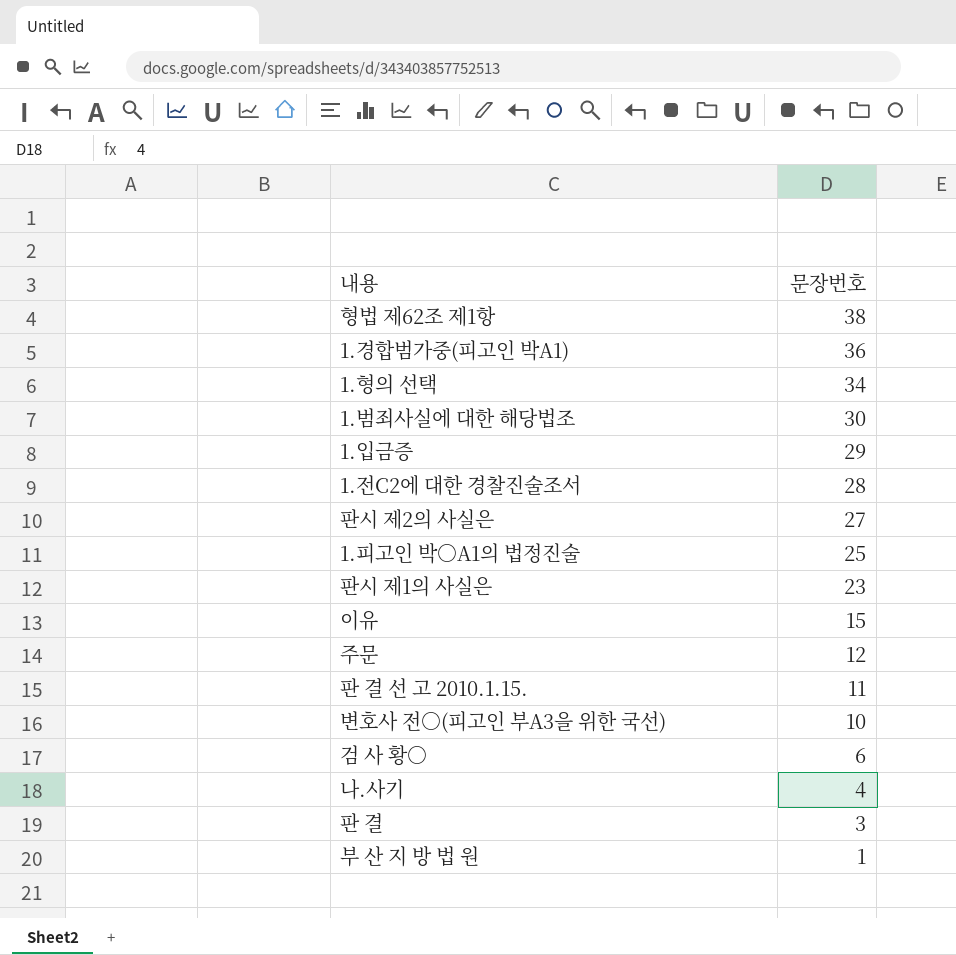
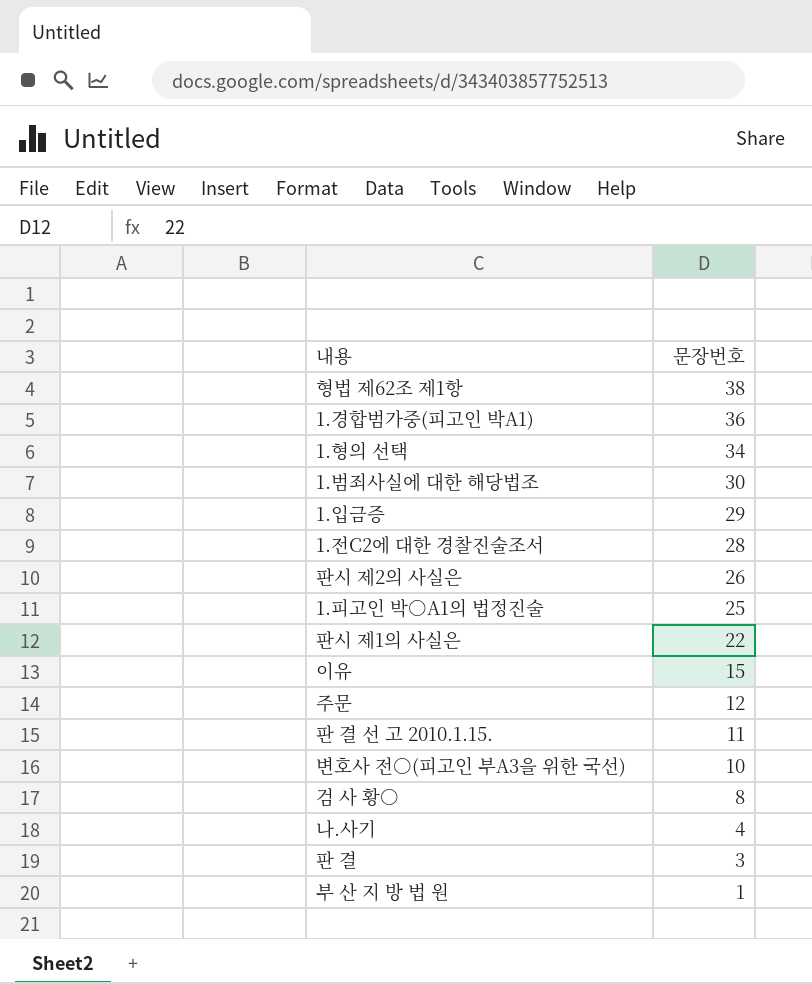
판시 제2의 사실은 | 문장번호: 27 -> 26
판시 제1의 사실은 | 문장번호: 23 -> 22
검 사 황○ | 문장번호: 6 -> 8

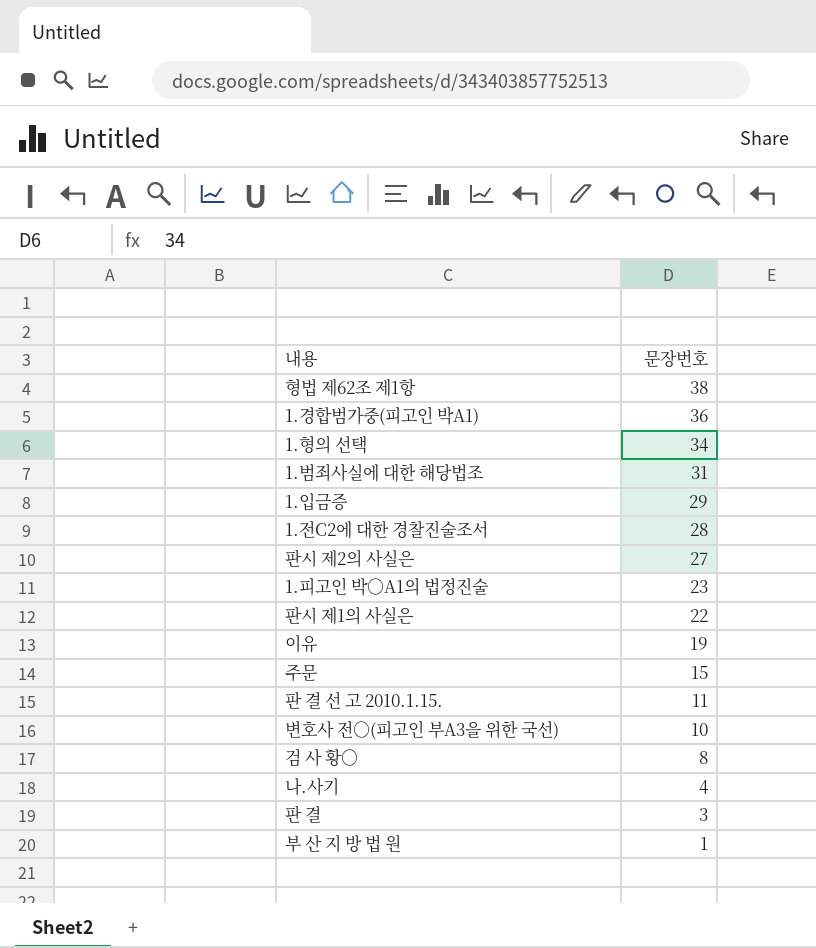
1.범죄사실에 대한 해당법조 | 문장번호: 30 -> 31
판시 제2의 사실은 | 문장번호: 26 -> 27
1.피고인 박○A1의 법정진술 | 문장번호: 25 -> 23
이유 | 문장번호: 15 -> 19
주문 | 문장번호: 12 -> 15

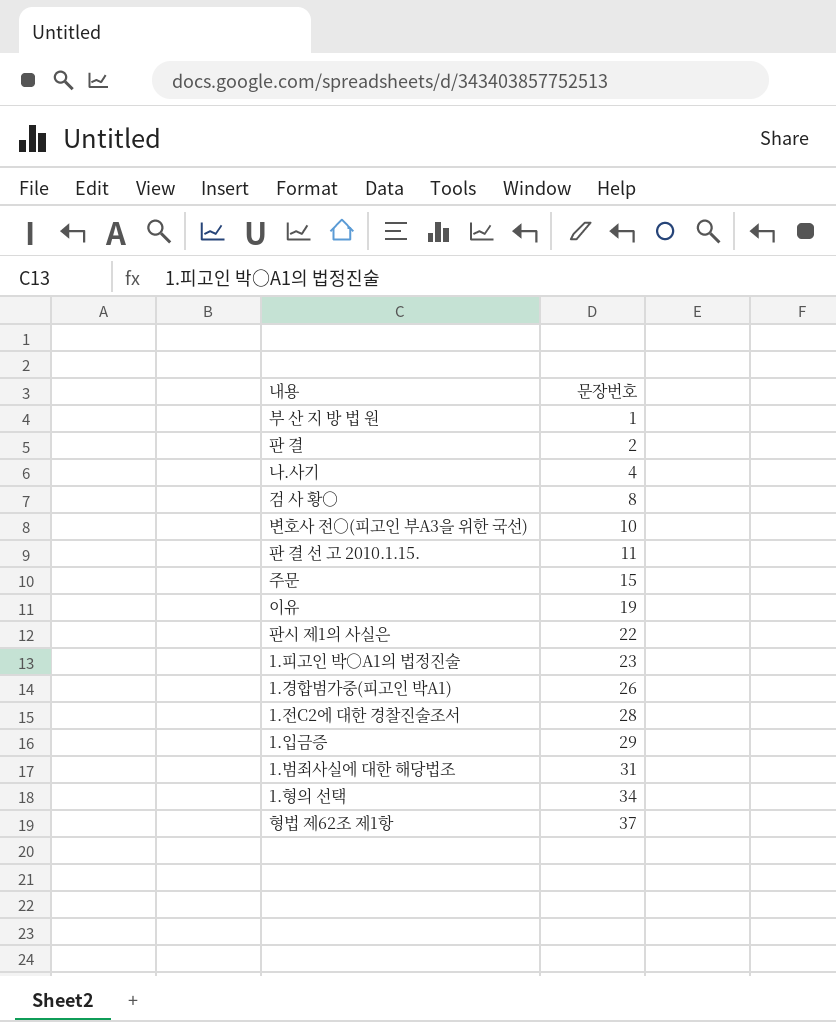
row order: 문장번호 descending -> 문장번호 ascending
row 판시 제2의 사실은: 27 -> none
판 결 | 문장번호: 3 -> 2
1.경합범가중(피고인 박A1) | 문장번호: 36 -> 26
형법 제62조 제1항 | 문장번호: 38 -> 37

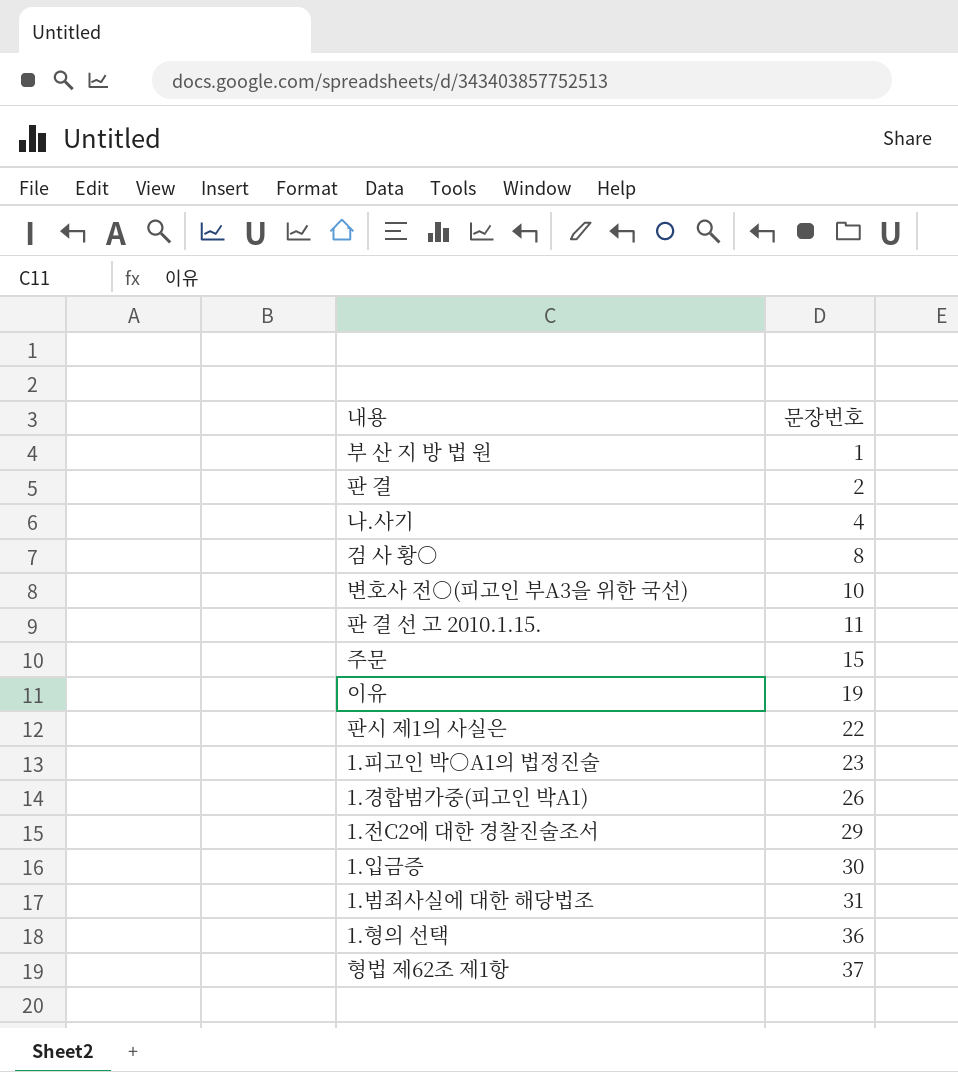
1.전C2에 대한 경찰진술조서 | 문장번호: 28 -> 29
1.입금증 | 문장번호: 29 -> 30
1.형의 선택 | 문장번호: 34 -> 36

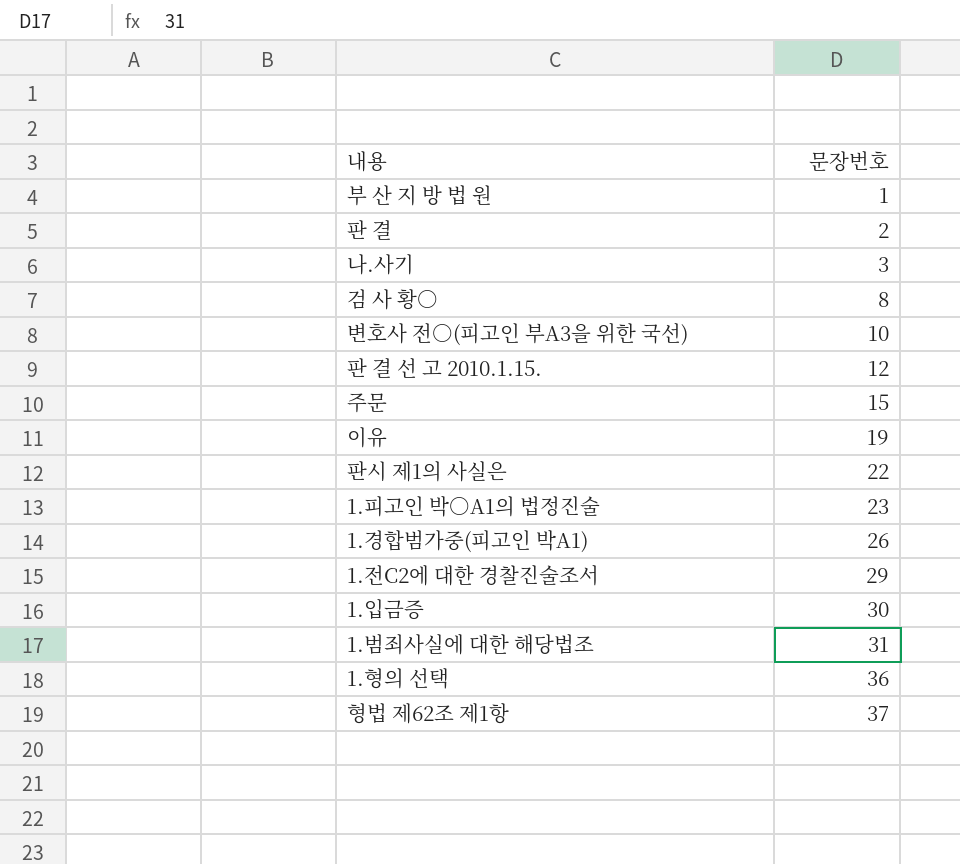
나.사기 | 문장번호: 4 -> 3
판 결 선 고 2010.1.15. | 문장번호: 11 -> 12

